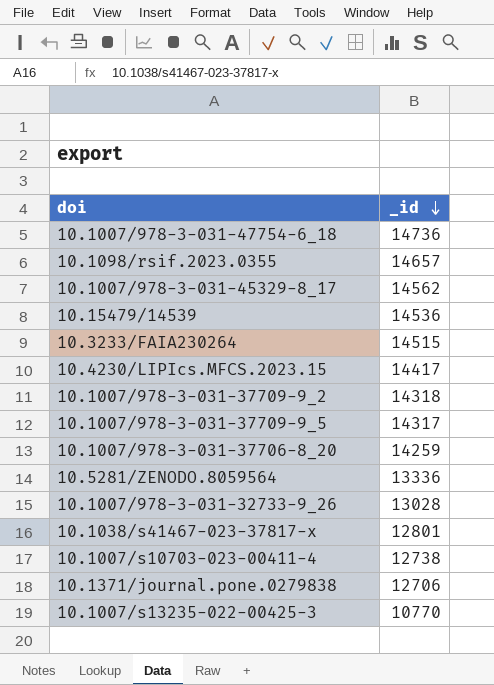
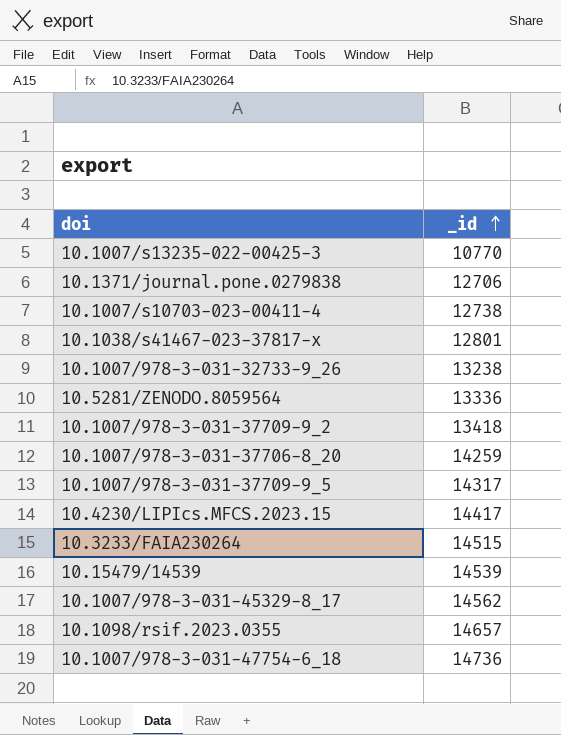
row order: _id descending -> _id ascending
10.1007/978-3-031-32733-9_26 | _id: 13028 -> 13238
10.1007/978-3-031-37709-9_2 | _id: 14318 -> 13418
10.15479/14539 | _id: 14536 -> 14539

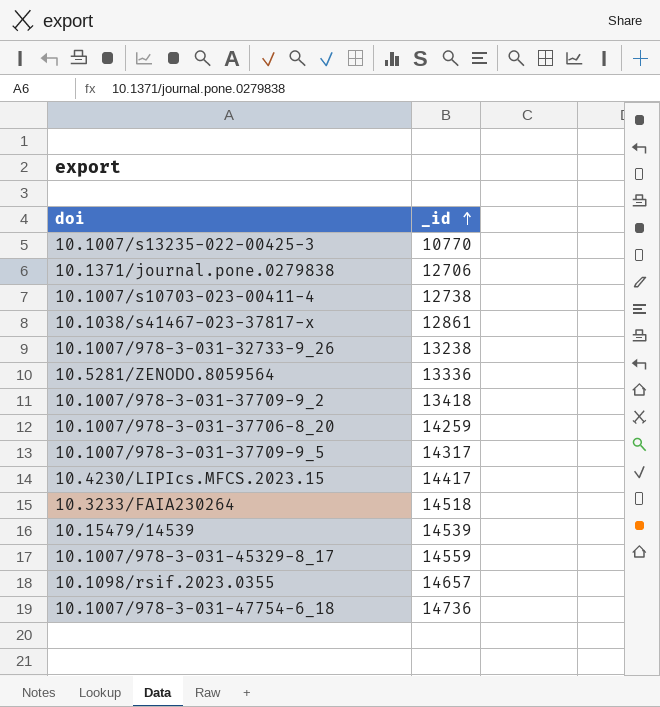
10.1038/s41467-023-37817-x | _id: 12801 -> 12861
10.3233/FAIA230264 | _id: 14515 -> 14518
10.1007/978-3-031-45329-8_17 | _id: 14562 -> 14559

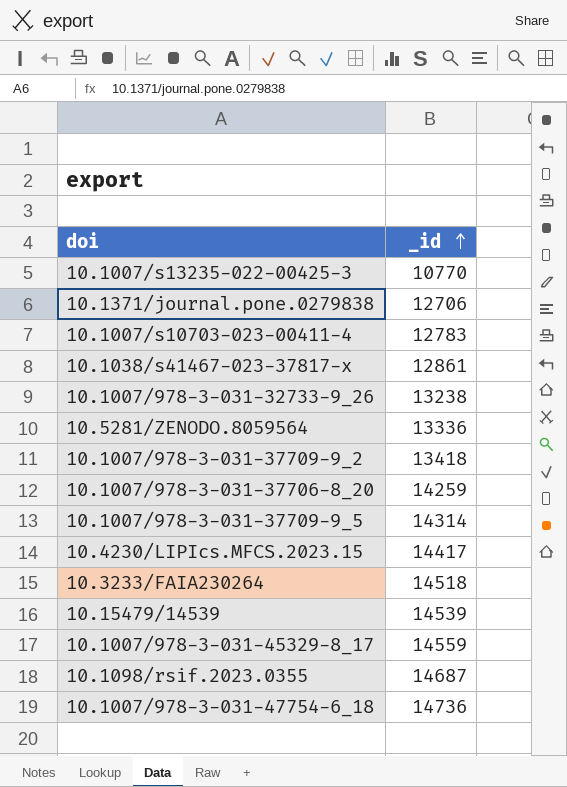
10.1007/s10703-023-00411-4 | _id: 12738 -> 12783
10.1007/978-3-031-37709-9_5 | _id: 14317 -> 14314
10.1098/rsif.2023.0355 | _id: 14657 -> 14687

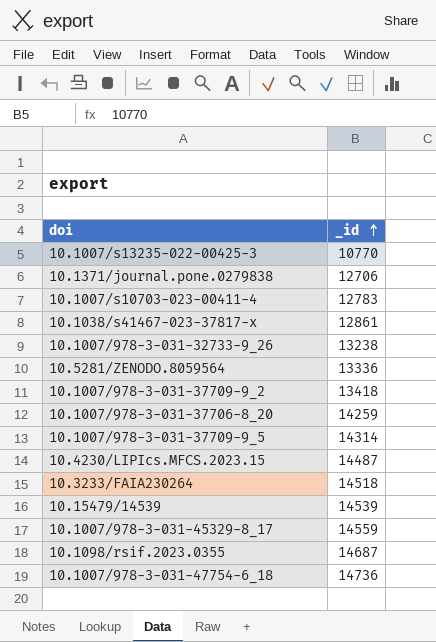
10.4230/LIPIcs.MFCS.2023.15 | _id: 14417 -> 14487

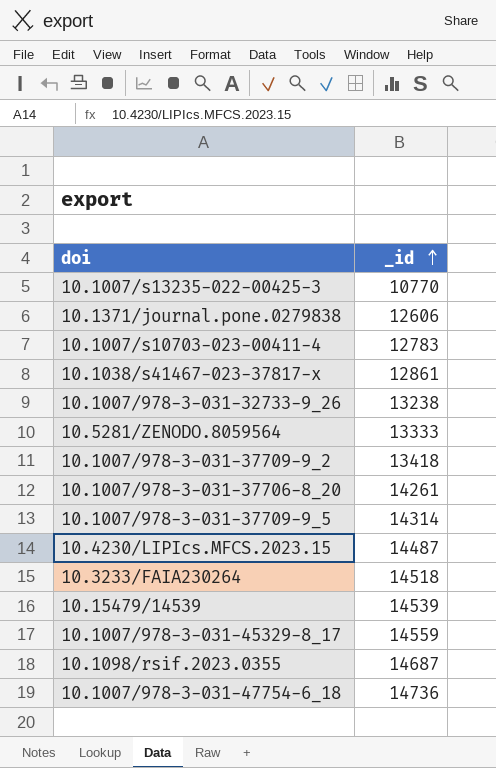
10.1371/journal.pone.0279838 | _id: 12706 -> 12606
10.5281/ZENODO.8059564 | _id: 13336 -> 13333
10.1007/978-3-031-37706-8_20 | _id: 14259 -> 14261

